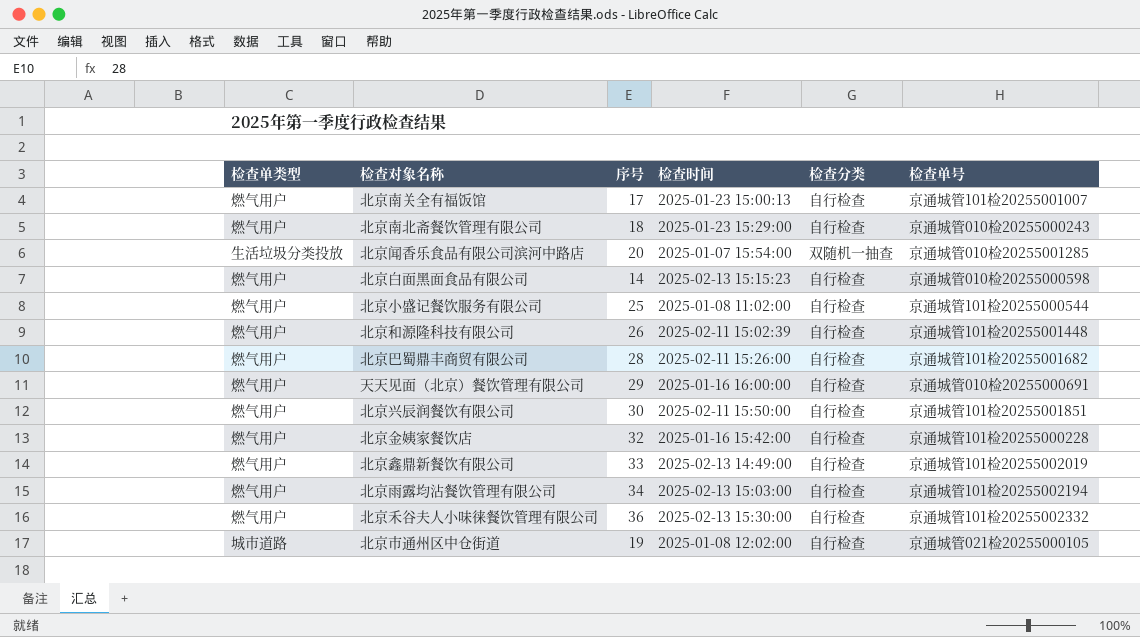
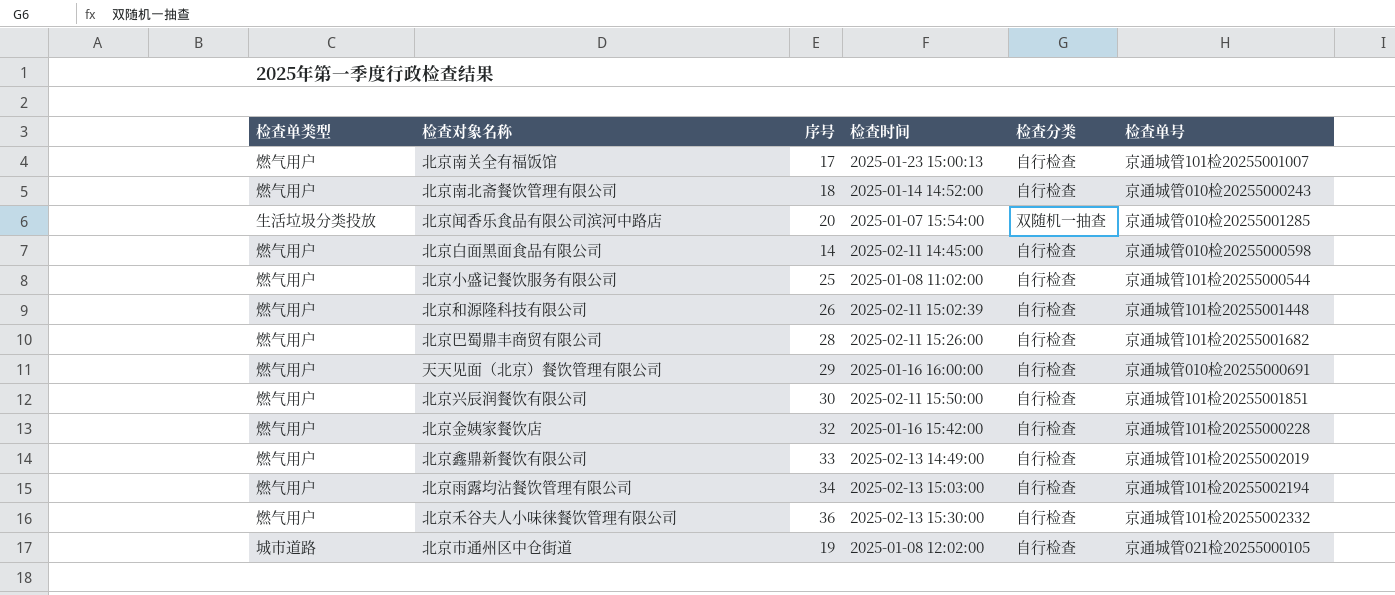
北京南北斋餐饮管理有限公司 | 检查时间: 2025-01-23 15:29:00 -> 2025-01-14 14:52:00
北京白面黑面食品有限公司 | 检查时间: 2025-02-13 15:15:23 -> 2025-02-11 14:45:00

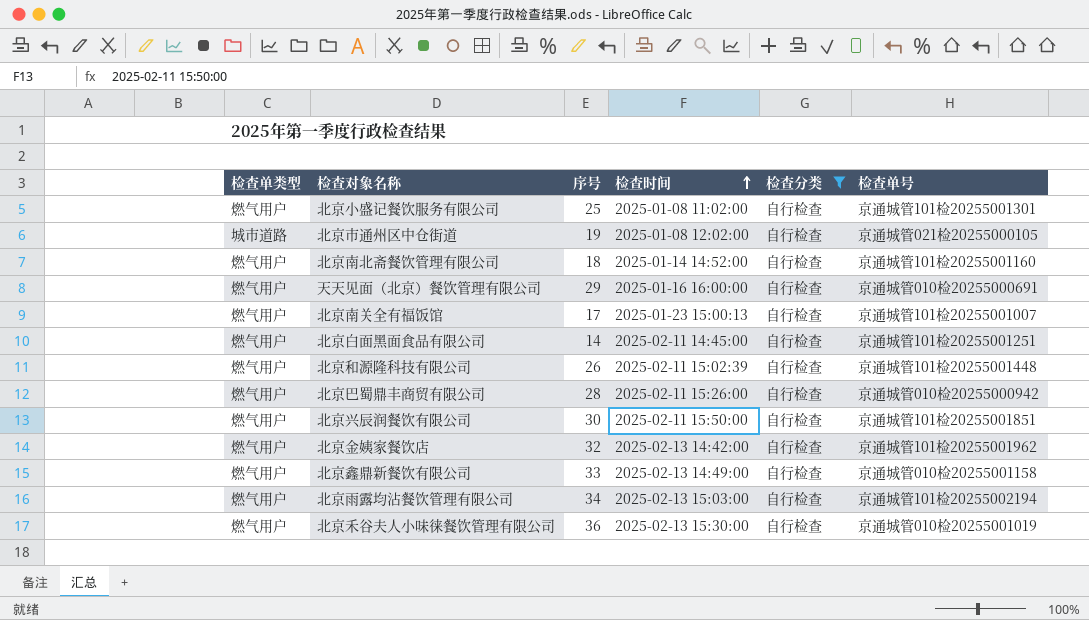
filter: none -> 检查分类 = 自行检查
row order: none -> 检查时间 ascending
北京小盛记餐饮服务有限公司 | 检查单号: 京通城管101检20255000544 -> 京通城管101检20255001301
北京南北斋餐饮管理有限公司 | 检查单号: 京通城管010检20255000243 -> 京通城管101检20255001160
北京白面黑面食品有限公司 | 检查单号: 京通城管010检20255000598 -> 京通城管101检20255001251
北京巴蜀鼎丰商贸有限公司 | 检查单号: 京通城管101检20255001682 -> 京通城管010检20255000942
北京金姨家餐饮店 | 检查时间: 2025-01-16 15:42:00 -> 2025-02-13 14:42:00
北京金姨家餐饮店 | 检查单号: 京通城管101检20255000228 -> 京通城管101检20255001962
北京鑫鼎新餐饮有限公司 | 检查单号: 京通城管101检20255002019 -> 京通城管010检20255001158
北京禾谷夫人小味徕餐饮管理有限公司 | 检查单号: 京通城管101检20255002332 -> 京通城管010检20255001019

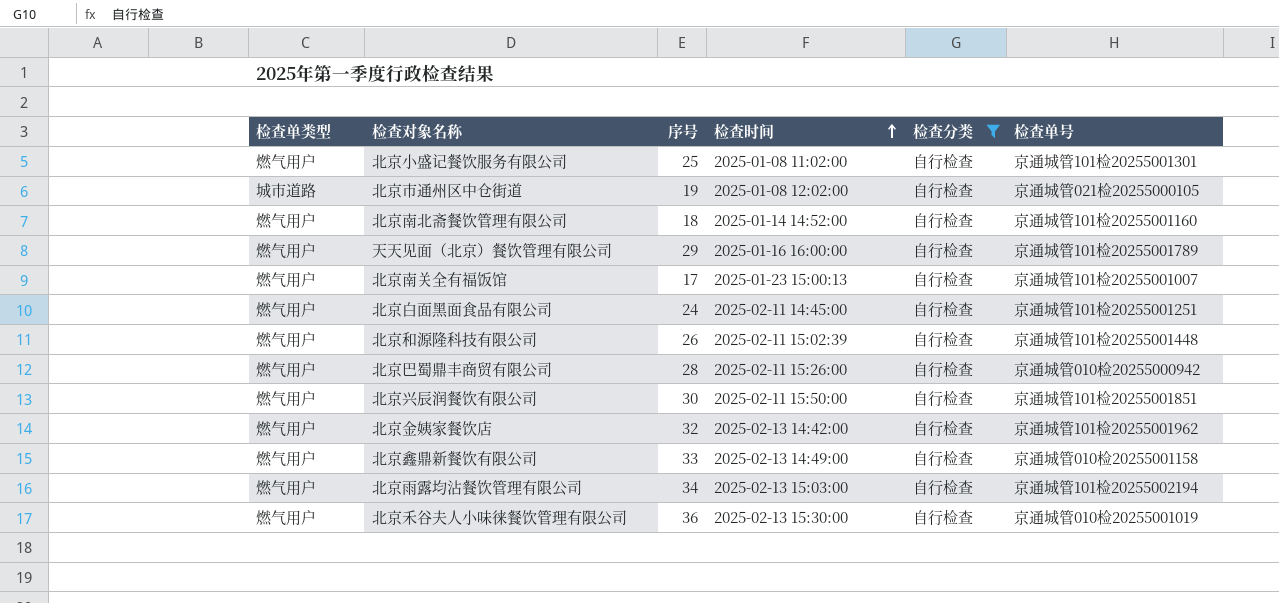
天天见面（北京）餐饮管理有限公司 | 检查单号: 京通城管010检20255000691 -> 京通城管101检20255001789
北京白面黑面食品有限公司 | 序号: 14 -> 24

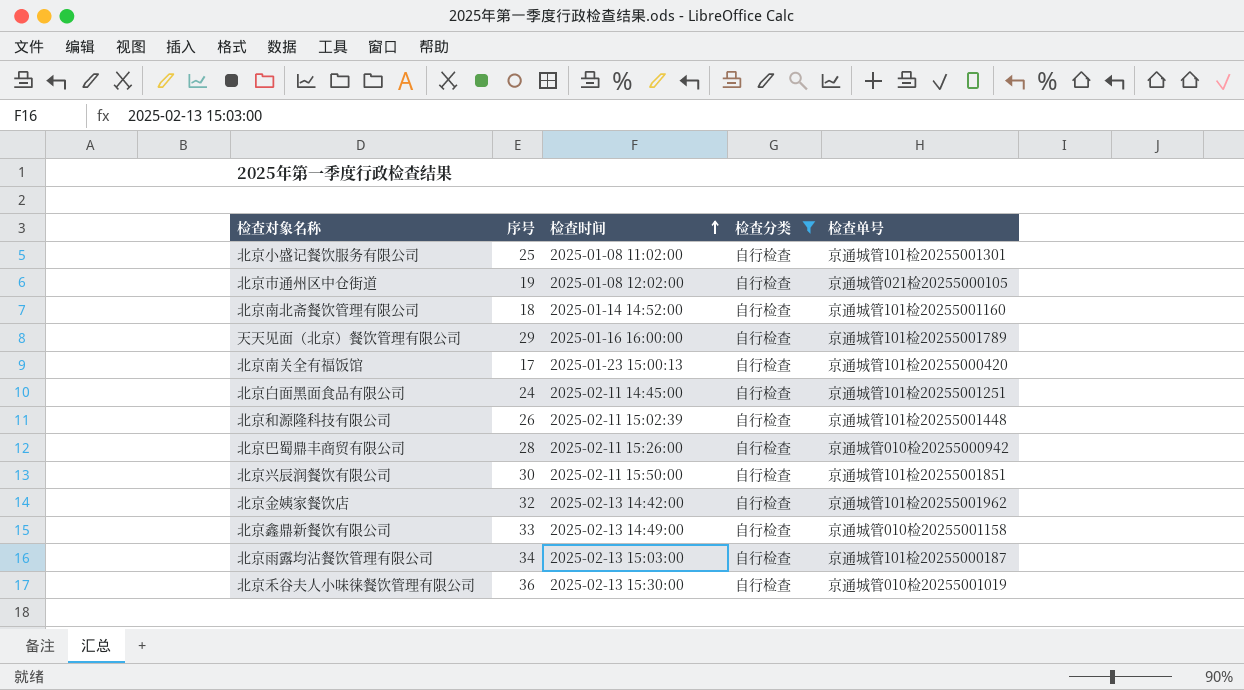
column 检查单类型 | position: 1 -> none
北京南关全有福饭馆 | 检查单号: 京通城管101检20255001007 -> 京通城管101检20255000420
北京雨露均沾餐饮管理有限公司 | 检查单号: 京通城管101检20255002194 -> 京通城管101检20255000187

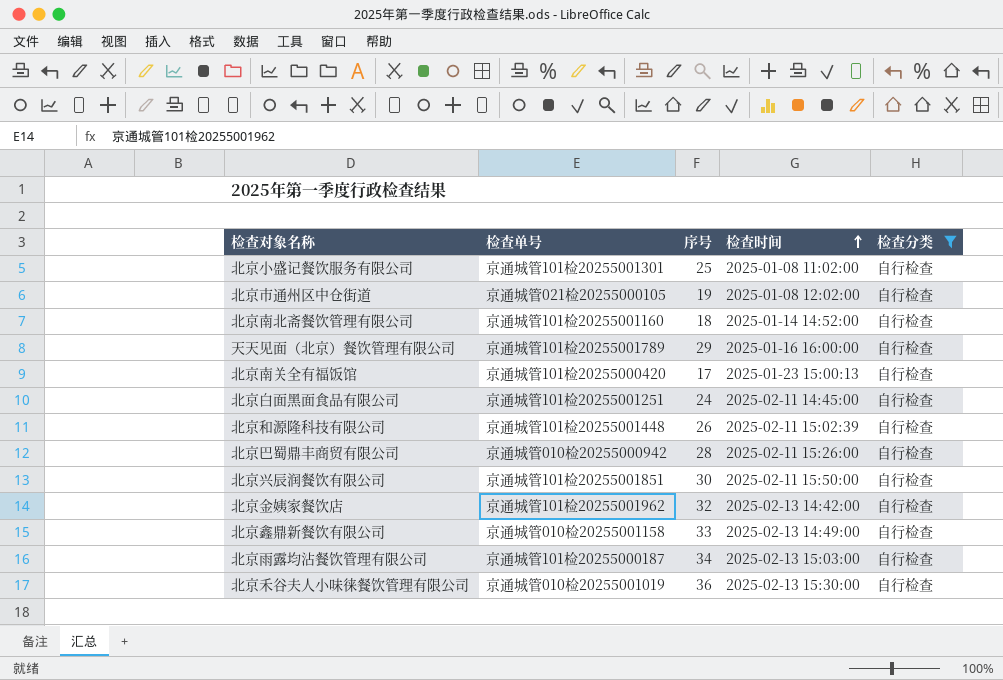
column 检查单号 | position: 5 -> 2

